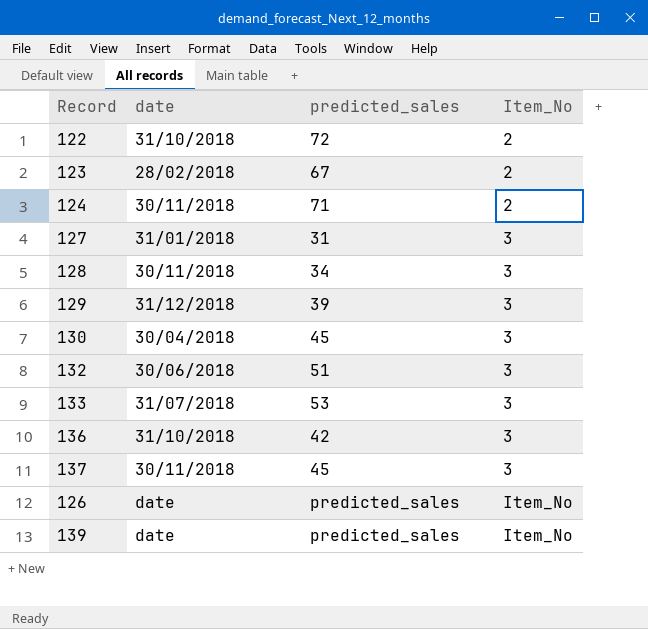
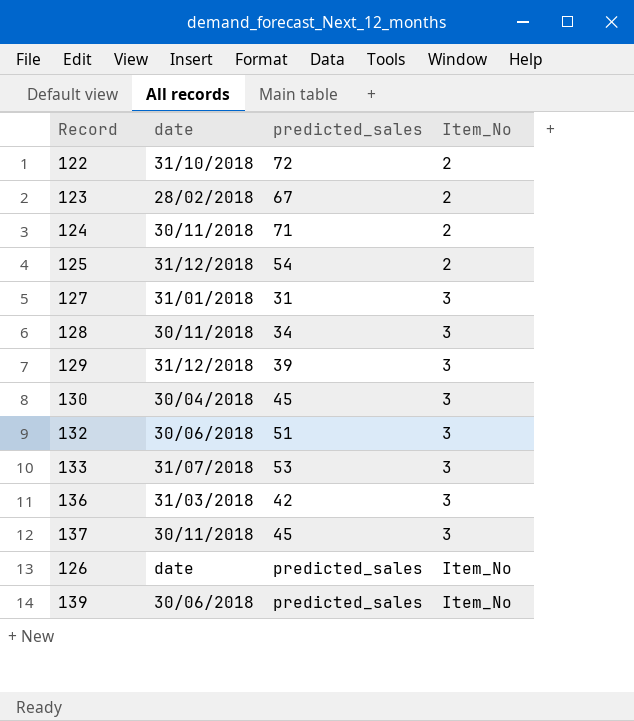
row 125: none -> 31/12/2018 | 54 | 2
136 | date: 31/10/2018 -> 31/03/2018
139 | date: date -> 30/06/2018

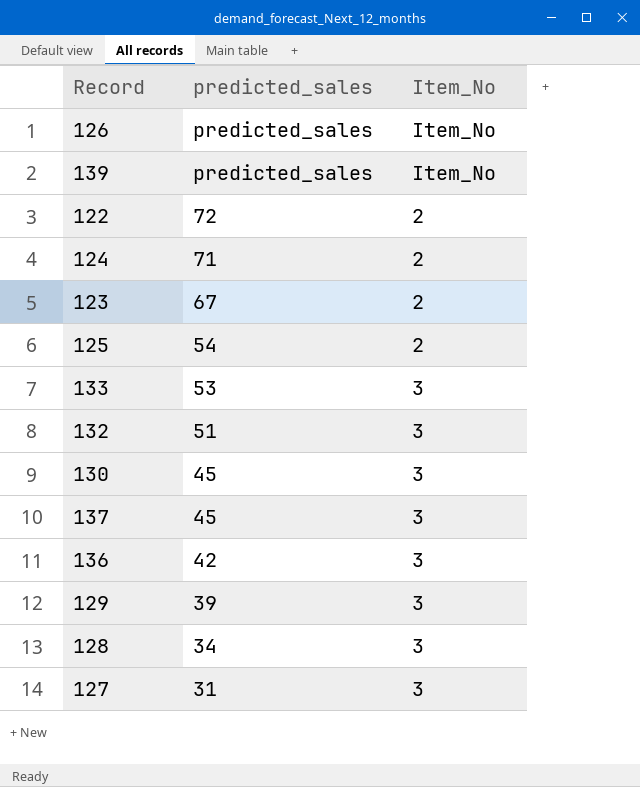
row order: Item_No ascending -> predicted_sales descending
column date | position: 2 -> none

